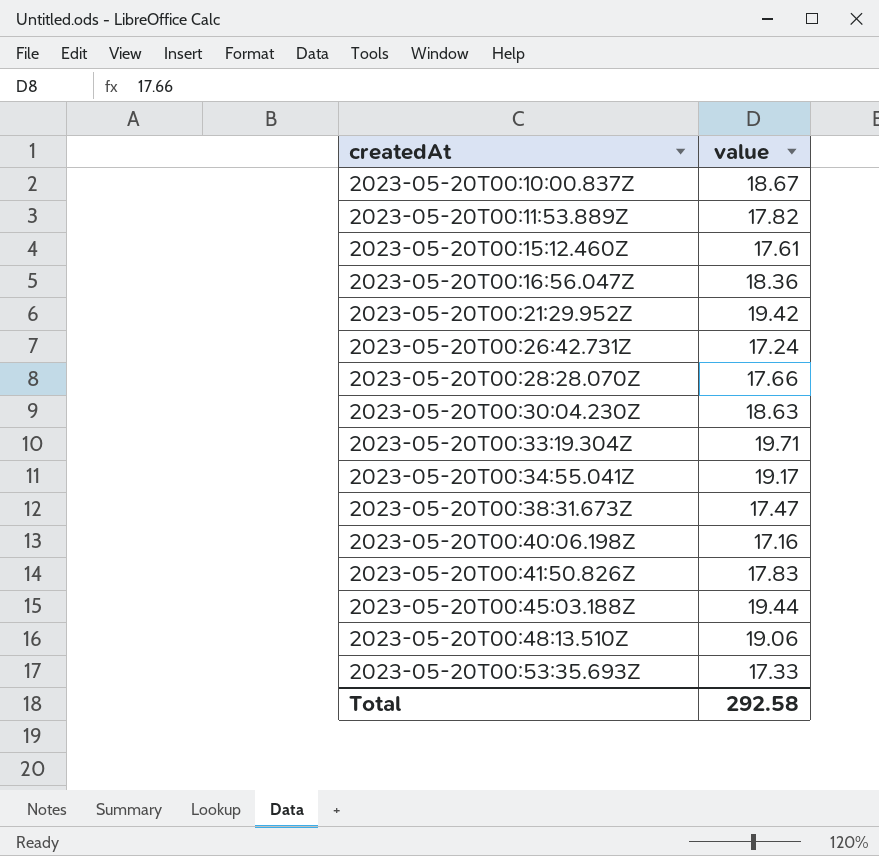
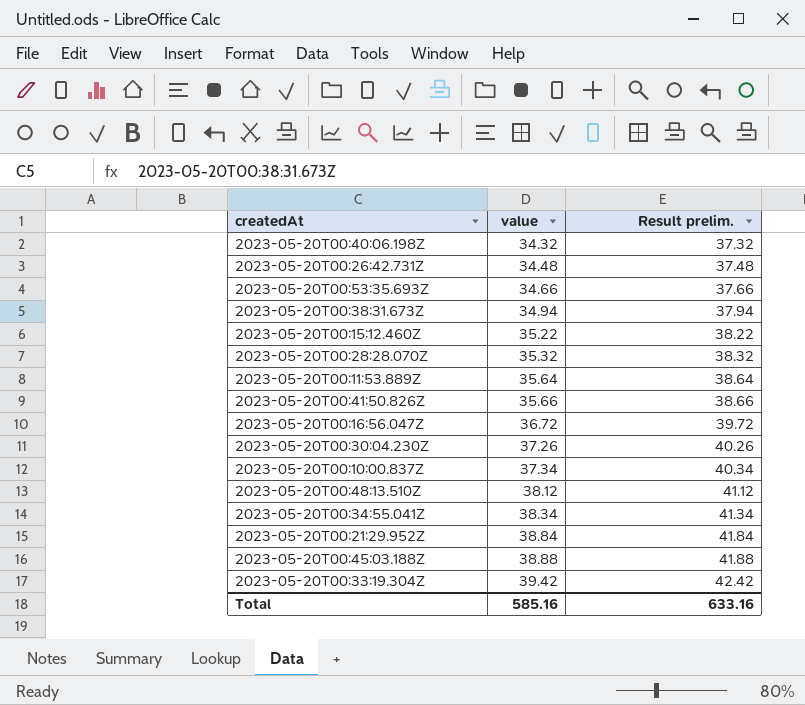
row order: createdAt ascending -> value ascending
column Result prelim. | formula: none -> [value] + 3
2023-05-20T00:40:06.198Z | value: 17.16 -> 34.32
2023-05-20T00:26:42.731Z | value: 17.24 -> 34.48
2023-05-20T00:53:35.693Z | value: 17.33 -> 34.66
2023-05-20T00:38:31.673Z | value: 17.47 -> 34.94
2023-05-20T00:15:12.460Z | value: 17.61 -> 35.22
2023-05-20T00:28:28.070Z | value: 17.66 -> 35.32
2023-05-20T00:11:53.889Z | value: 17.82 -> 35.64
2023-05-20T00:41:50.826Z | value: 17.83 -> 35.66
2023-05-20T00:16:56.047Z | value: 18.36 -> 36.72
2023-05-20T00:30:04.230Z | value: 18.63 -> 37.26
2023-05-20T00:10:00.837Z | value: 18.67 -> 37.34
2023-05-20T00:48:13.510Z | value: 19.06 -> 38.12
2023-05-20T00:34:55.041Z | value: 19.17 -> 38.34
2023-05-20T00:21:29.952Z | value: 19.42 -> 38.84
2023-05-20T00:45:03.188Z | value: 19.44 -> 38.88
2023-05-20T00:33:19.304Z | value: 19.71 -> 39.42
Total | value: 292.58 -> 585.16

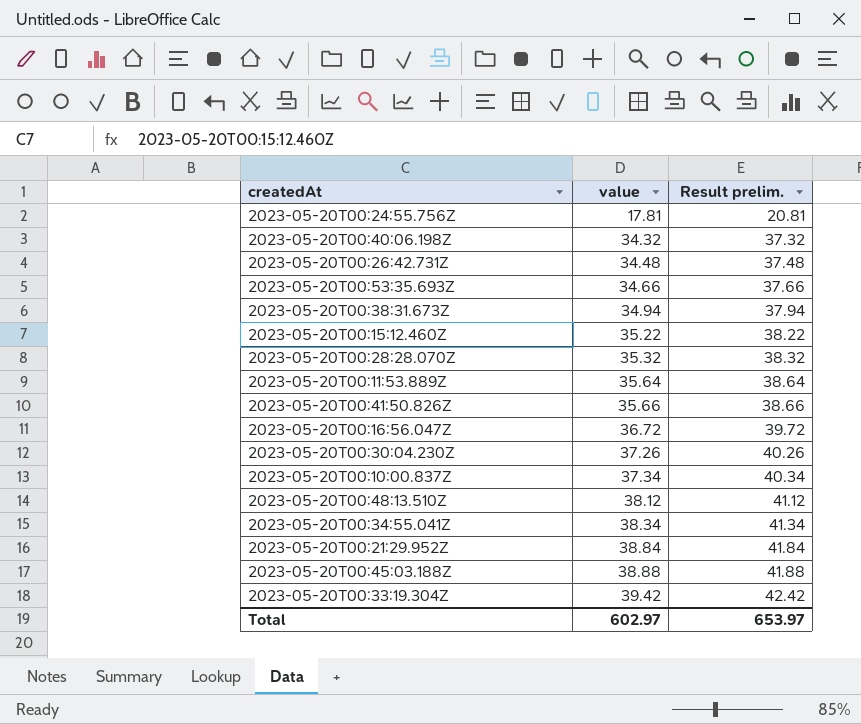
row 2023-05-20T00:24:55.756Z: none -> 17.81 | 20.81
Total | value: 585.16 -> 602.97
Total | Result prelim.: 633.16 -> 653.97

